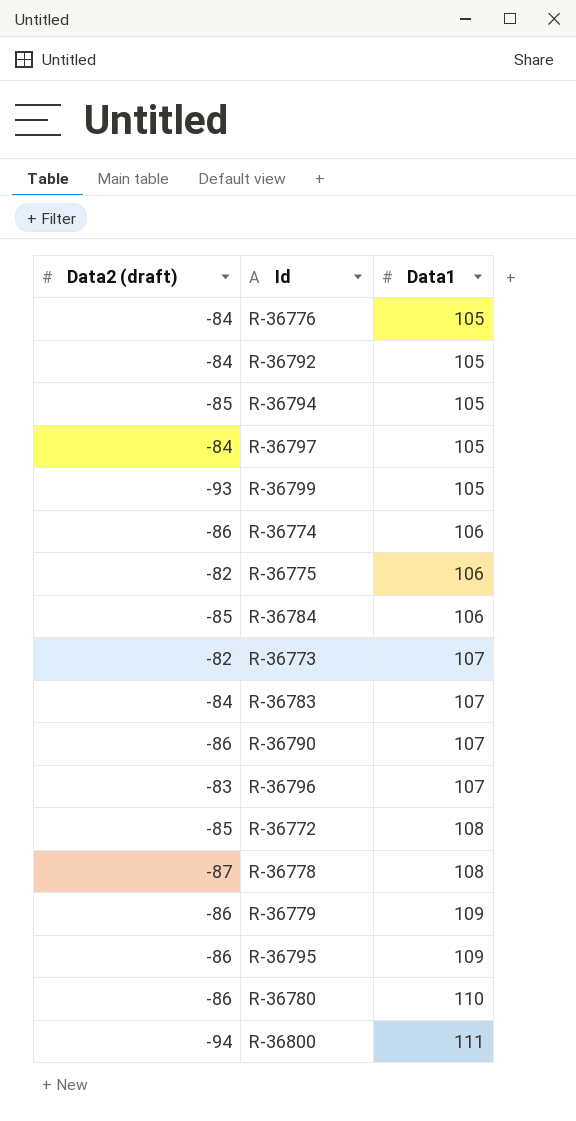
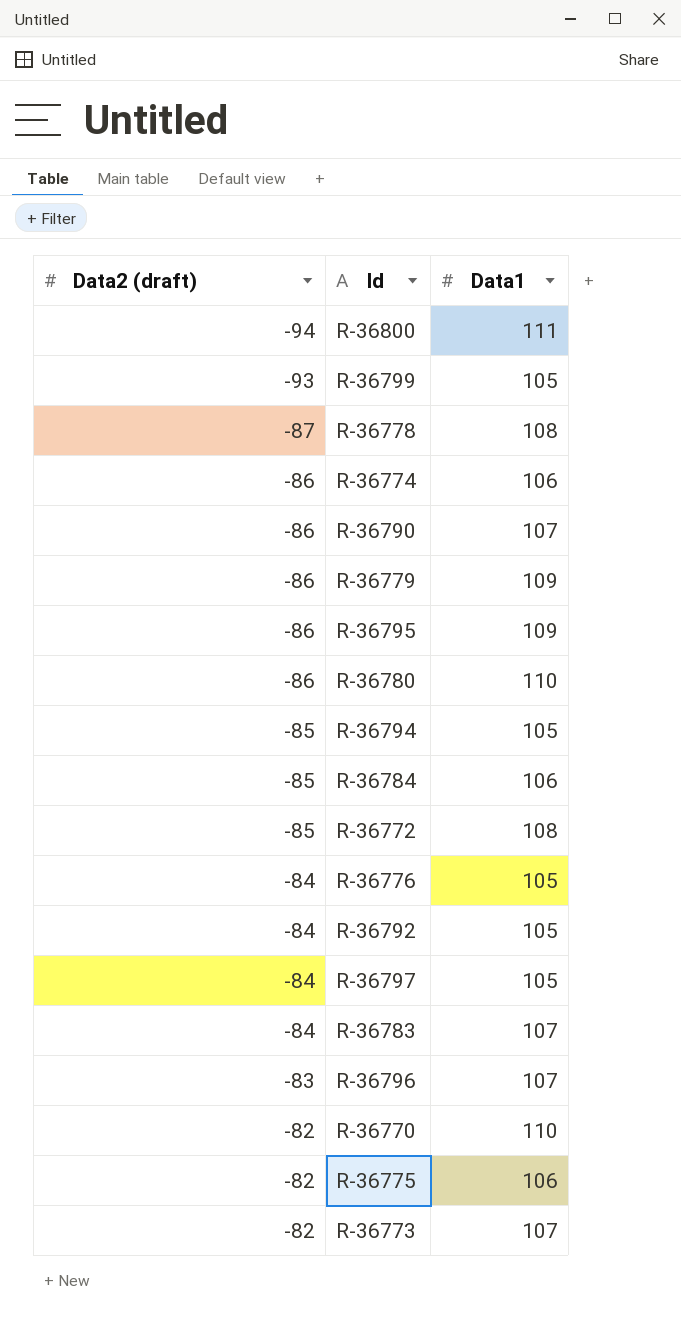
row order: Data1 ascending -> Data2 (draft) ascending
row R-36770: none -> -82 | 110

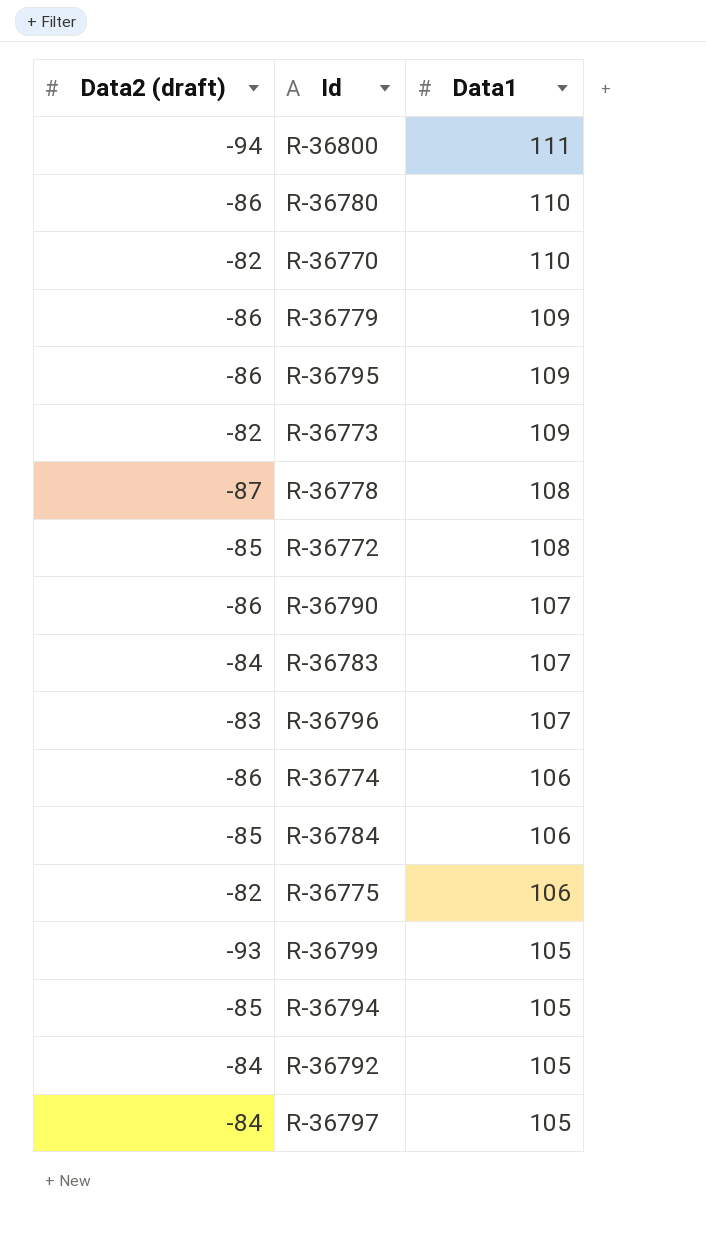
row order: Data2 (draft) ascending -> Data1 descending
row R-36776: -84 | 105 -> none
R-36773 | Data1: 107 -> 109

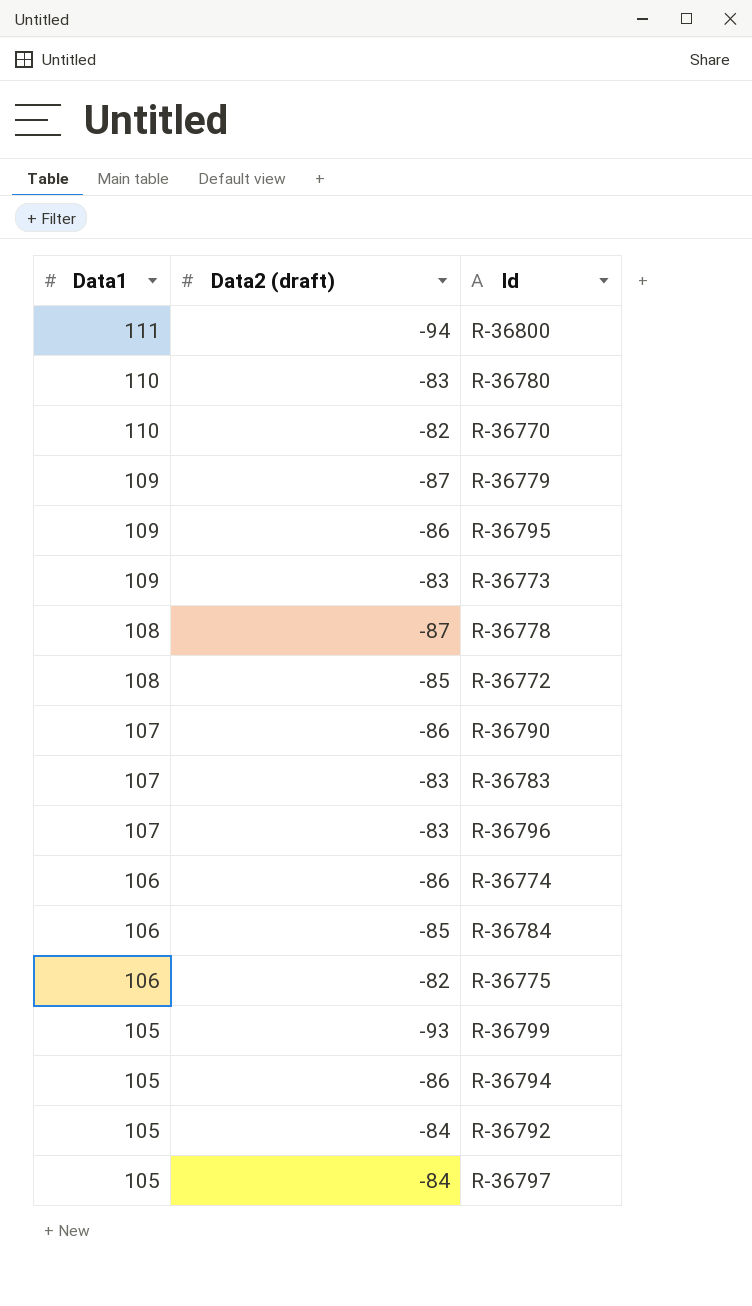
column Data1 | position: 3 -> 1
R-36780 | Data2 (draft): -86 -> -83
R-36779 | Data2 (draft): -86 -> -87
R-36773 | Data2 (draft): -82 -> -83
R-36783 | Data2 (draft): -84 -> -83
R-36794 | Data2 (draft): -85 -> -86

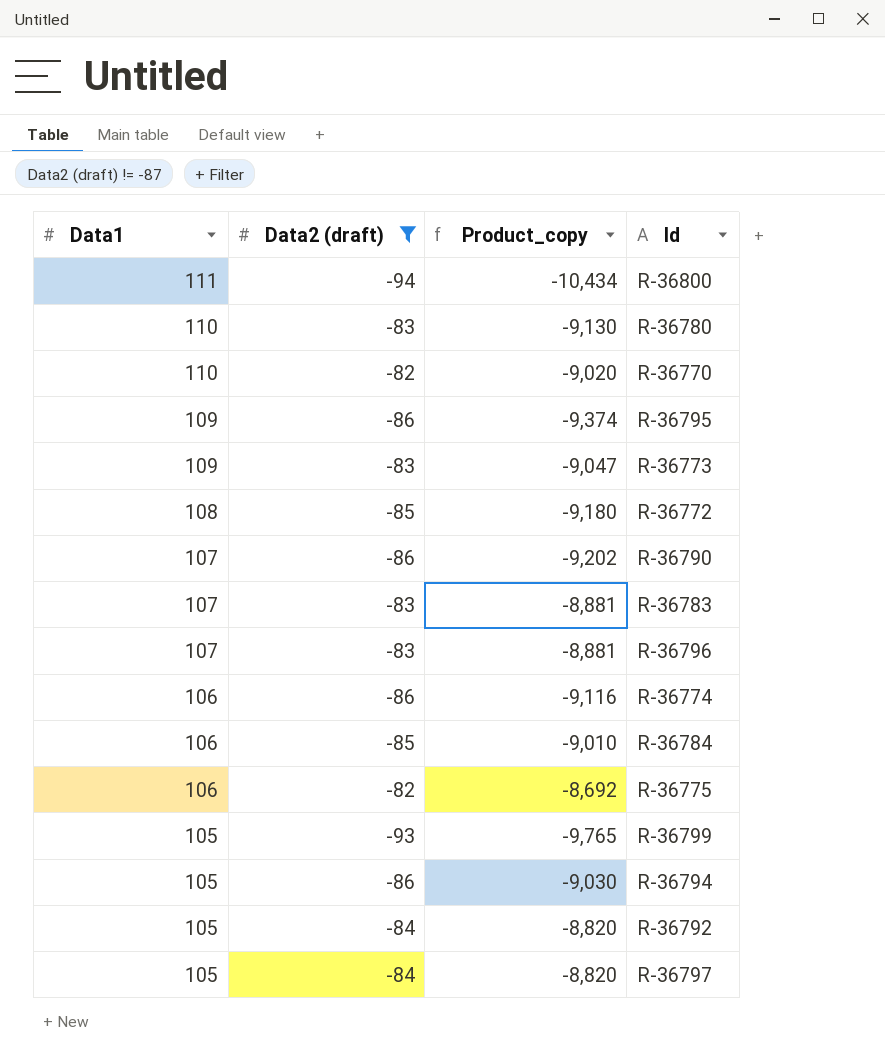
filter: none -> Data2 (draft) != -87
column Product_copy | formula: none -> [Data1] * [Data2 (draft)]

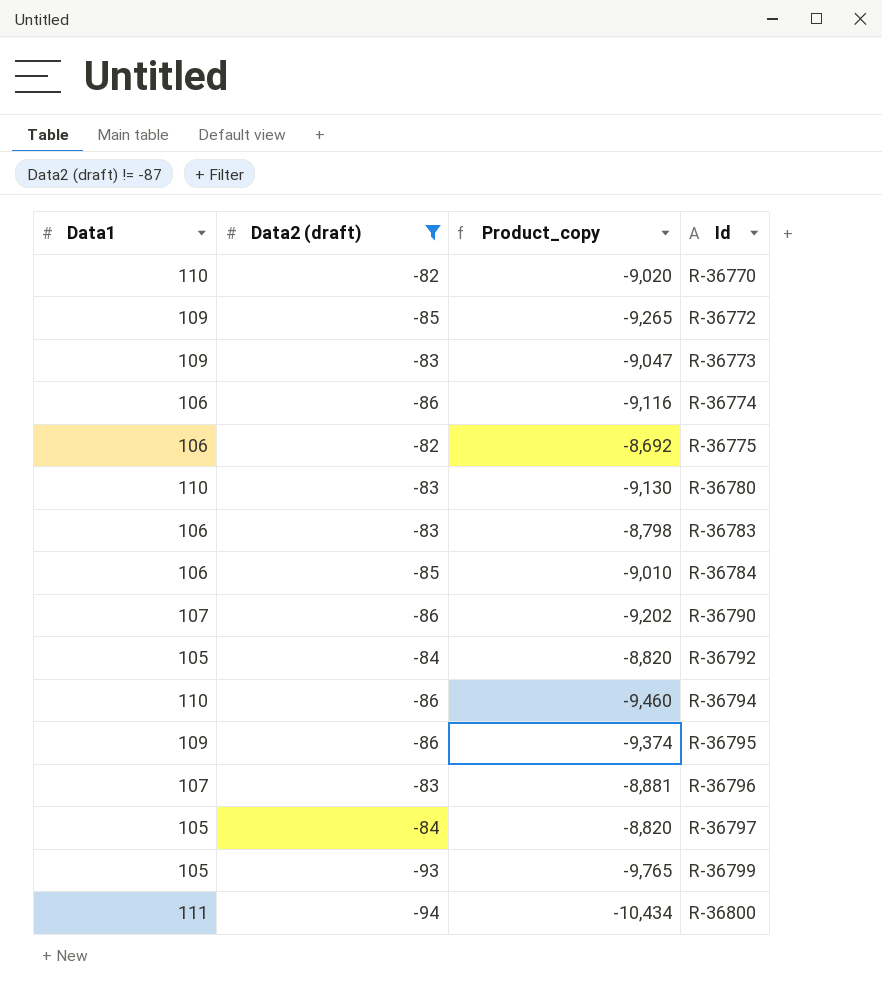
row order: Data1 descending -> Id ascending
R-36772 | Data1: 108 -> 109
R-36772 | Product_copy: -9,180 -> -9,265
R-36783 | Data1: 107 -> 106
R-36783 | Product_copy: -8,881 -> -8,798
R-36794 | Data1: 105 -> 110
R-36794 | Product_copy: -9,030 -> -9,460

